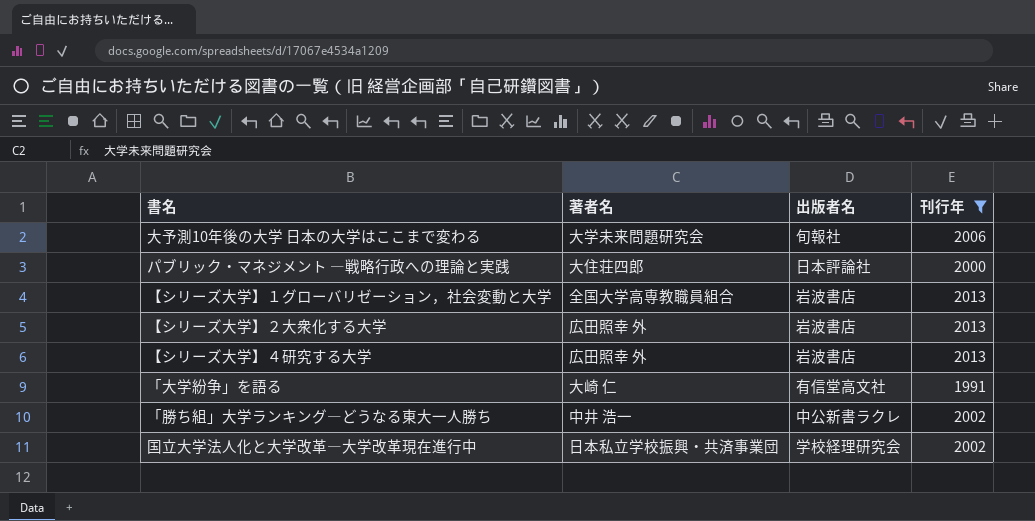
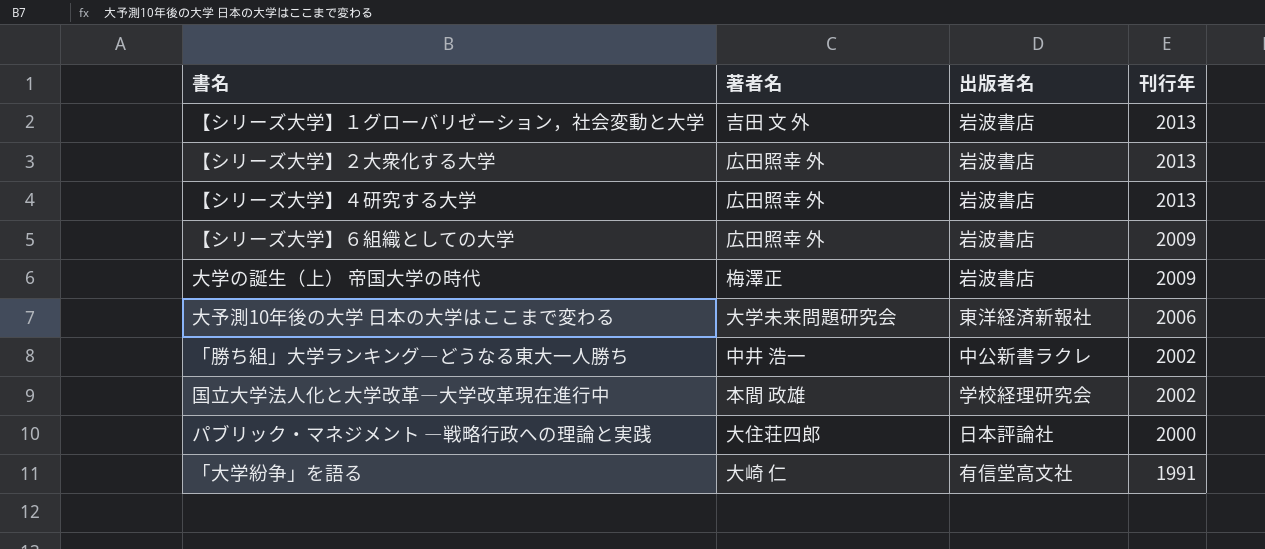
filter: 刊行年 != 2009 -> none
row order: none -> 刊行年 descending
【シリーズ大学】１グローバリゼーション，社会変動と大学 | 著者名: 全国大学高専教職員組合 -> 吉田 文 外
大予測10年後の大学 日本の大学はここまで変わる | 出版者名: 旬報社 -> 東洋経済新報社
国立大学法人化と大学改革―大学改革現在進行中 | 著者名: 日本私立学校振興・共済事業団 -> 本間 政雄

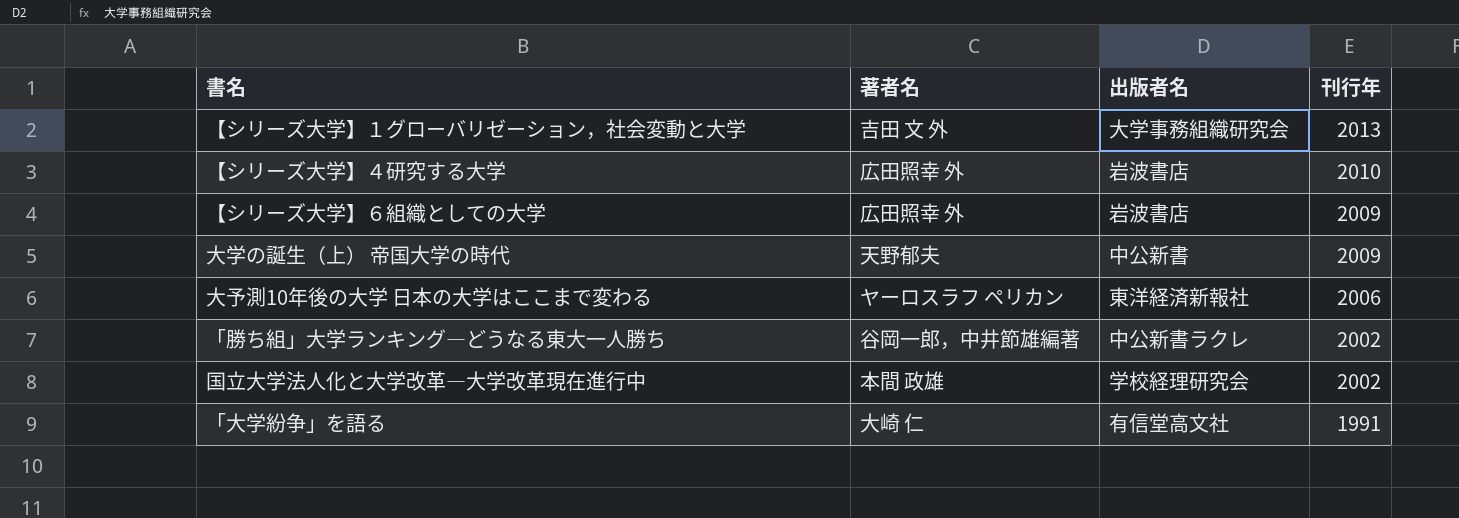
row 【シリーズ大学】２大衆化する大学: 広田照幸 外 | 岩波書店 | 2013 -> none
row パブリック・マネジメント ―戦略行政への理論と実践: 大住荘四郎 | 日本評論社 | 2000 -> none
【シリーズ大学】１グローバリゼーション，社会変動と大学 | 出版者名: 岩波書店 -> 大学事務組織研究会
【シリーズ大学】４研究する大学 | 刊行年: 2013 -> 2010
大学の誕生（上） 帝国大学の時代 | 著者名: 梅澤正 -> 天野郁夫
大学の誕生（上） 帝国大学の時代 | 出版者名: 岩波書店 -> 中公新書
大予測10年後の大学 日本の大学はここまで変わる | 著者名: 大学未来問題研究会 -> ヤーロスラフ ペリカン
「勝ち組」大学ランキング―どうなる東大一人勝ち | 著者名: 中井 浩一 -> 谷岡一郎，中井節雄編著

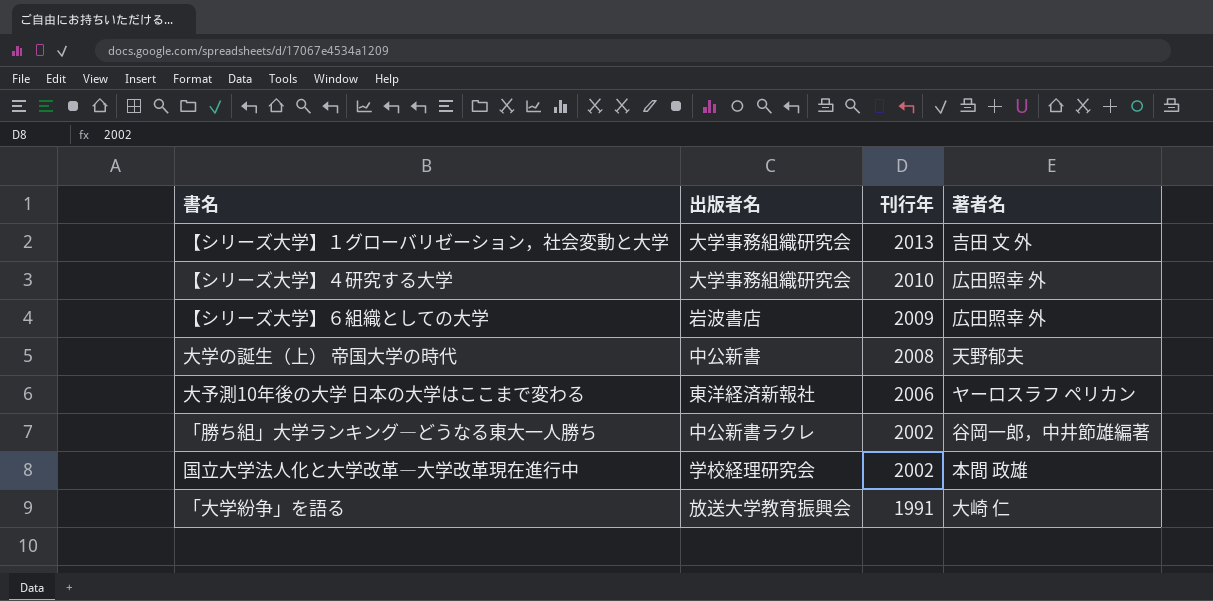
column 著者名 | position: 2 -> 4
【シリーズ大学】４研究する大学 | 出版者名: 岩波書店 -> 大学事務組織研究会
大学の誕生（上） 帝国大学の時代 | 刊行年: 2009 -> 2008
「大学紛争」を語る | 出版者名: 有信堂高文社 -> 放送大学教育振興会

